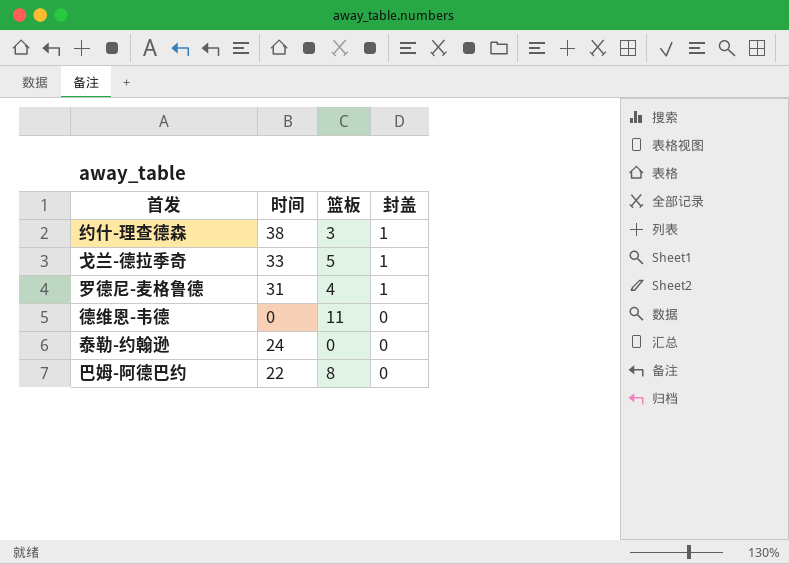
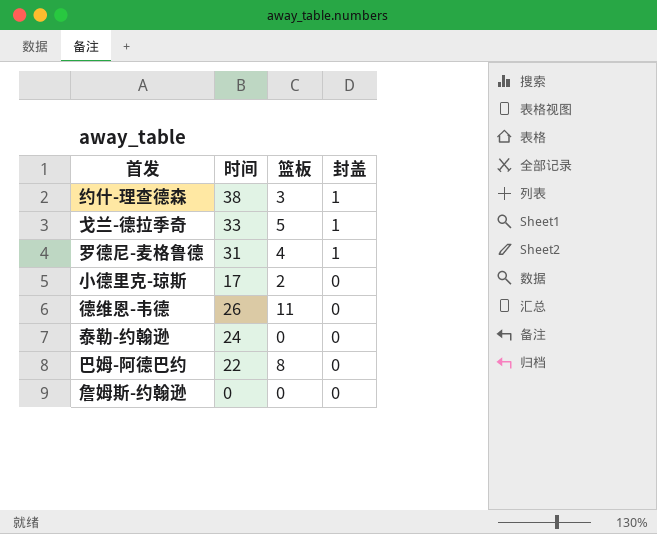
row 小德里克-琼斯: none -> 17 | 2 | 0
德维恩-韦德 | 时间: 0 -> 26
row 詹姆斯-约翰逊: none -> 0 | 0 | 0

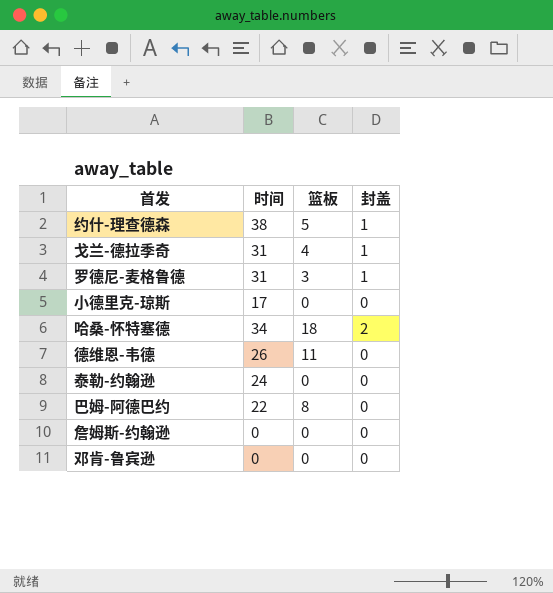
约什-理查德森 | 篮板: 3 -> 5
戈兰-德拉季奇 | 时间: 33 -> 31
戈兰-德拉季奇 | 篮板: 5 -> 4
罗德尼-麦格鲁德 | 篮板: 4 -> 3
小德里克-琼斯 | 篮板: 2 -> 0
row 哈桑-怀特塞德: none -> 34 | 18 | 2
row 邓肯-鲁宾逊: none -> 0 | 0 | 0

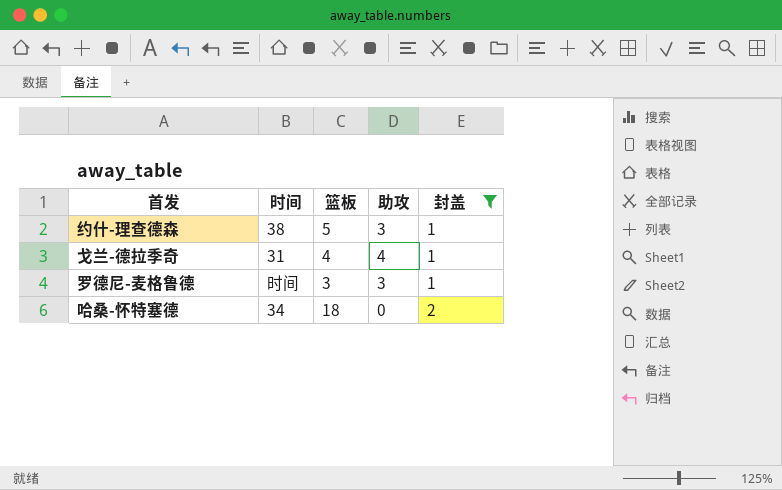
filter: none -> 封盖 != 0
column 助攻 | position: none -> 4
罗德尼-麦格鲁德 | 时间: 31 -> 时间

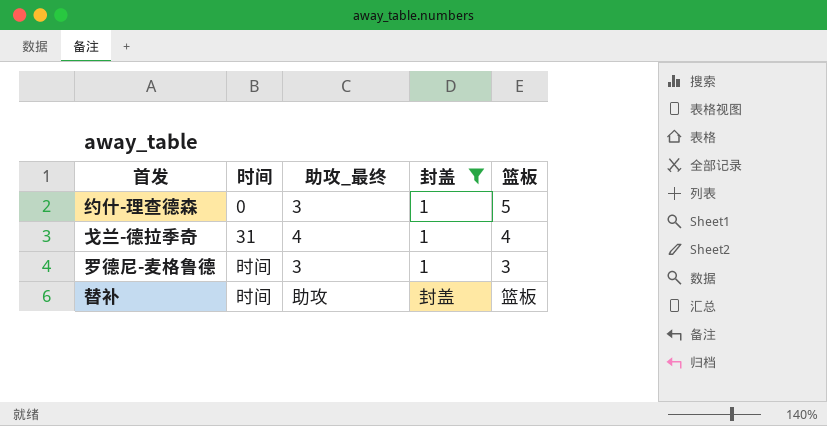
column name: 助攻 -> 助攻_最终
column 篮板 | position: 3 -> 5
row 哈桑-怀特塞德: 34 | 18 | 0 | 2 -> none
约什-理查德森 | 时间: 38 -> 0
row 替补: none -> 时间 | 助攻 | 封盖 | 篮板

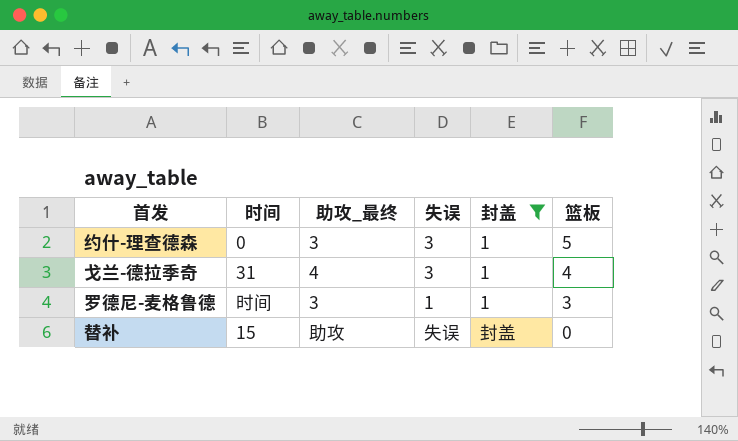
column 失误 | position: none -> 4
替补 | 时间: 时间 -> 15
替补 | 篮板: 篮板 -> 0

